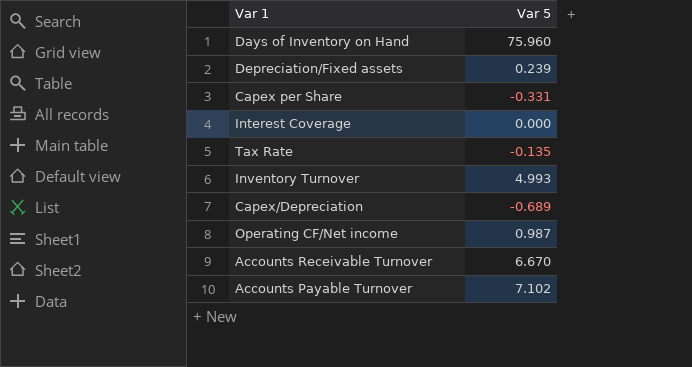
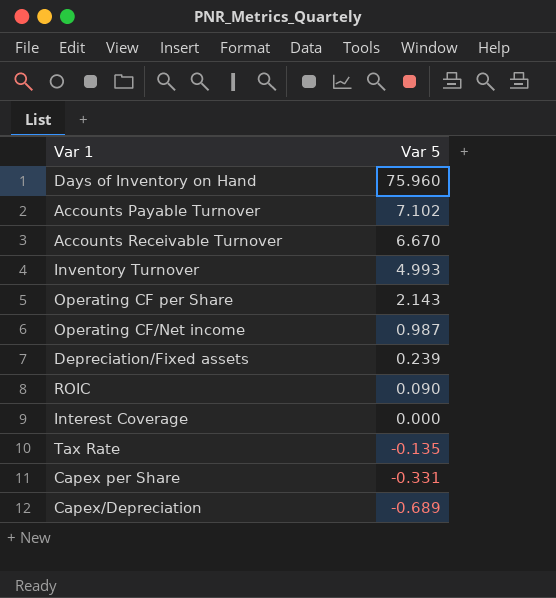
row order: none -> Var 5 descending
row Operating CF per Share: none -> 2.143
row ROIC: none -> 0.090

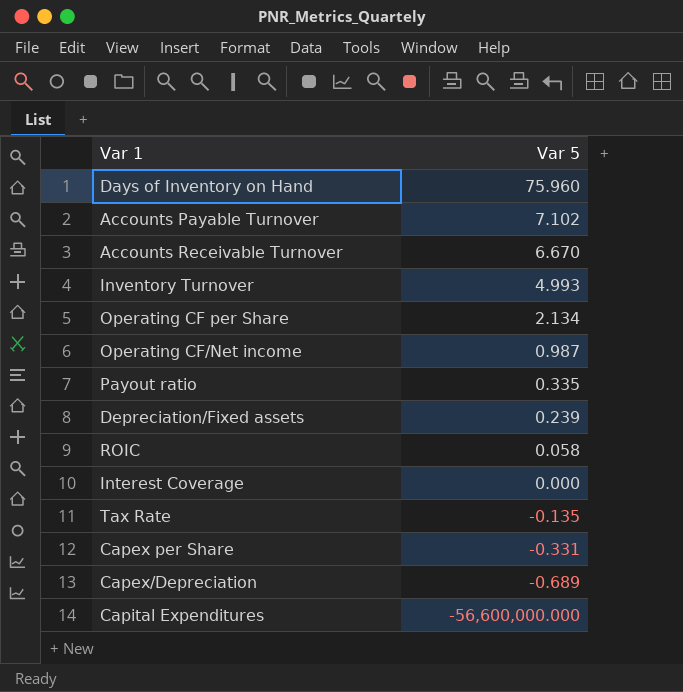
Operating CF per Share | Var 5: 2.143 -> 2.134
row Payout ratio: none -> 0.335
ROIC | Var 5: 0.090 -> 0.058
row Capital Expenditures: none -> -56,600,000.000

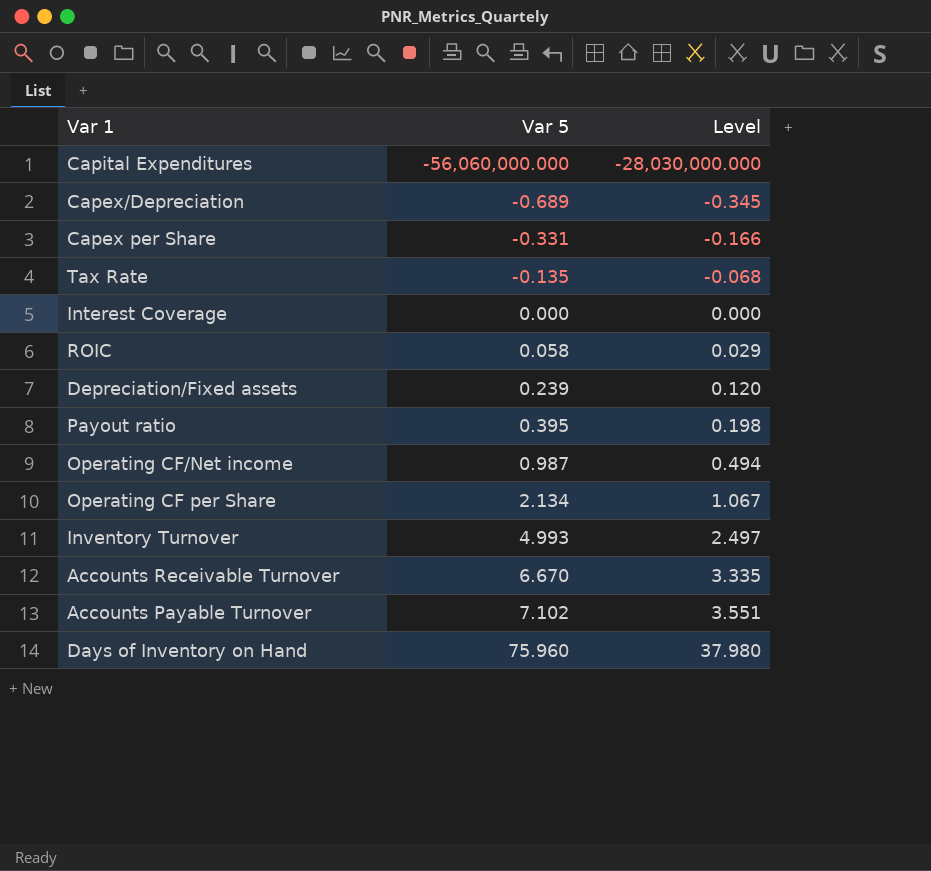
row order: Var 5 descending -> Var 5 ascending
column Level | formula: none -> [Var 5] * 0.5
Capital Expenditures | Var 5: -56,600,000.000 -> -56,060,000.000
Payout ratio | Var 5: 0.335 -> 0.395

